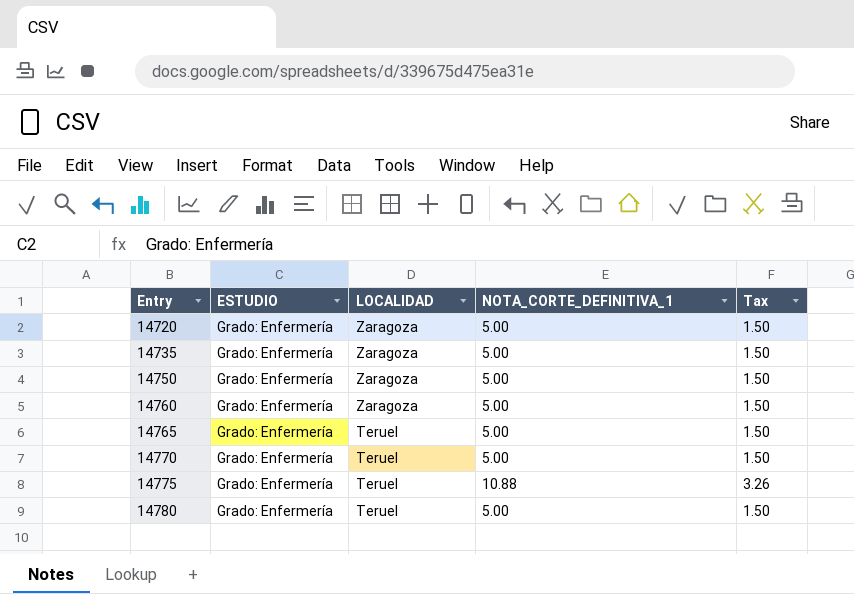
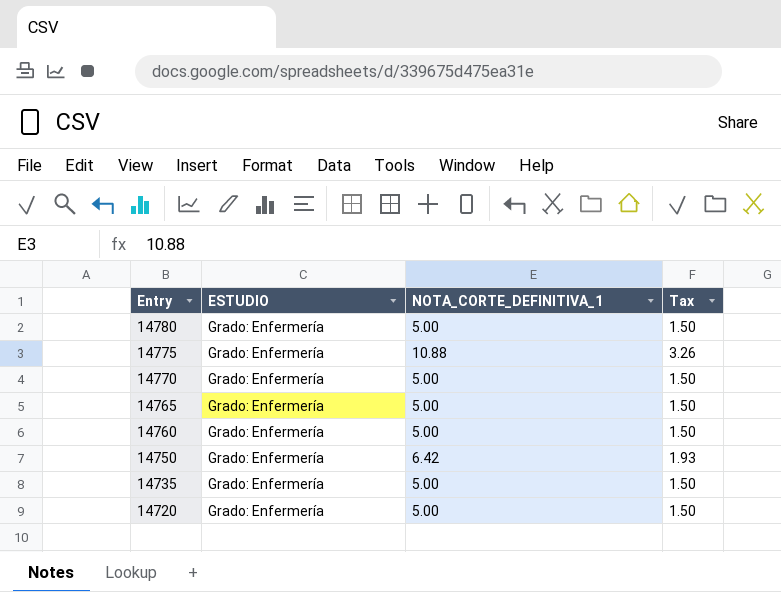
row order: Entry ascending -> Entry descending
column LOCALIDAD | position: 3 -> none
14750 | NOTA_CORTE_DEFINITIVA_1: 5.00 -> 6.42
14750 | Tax: 1.50 -> 1.93

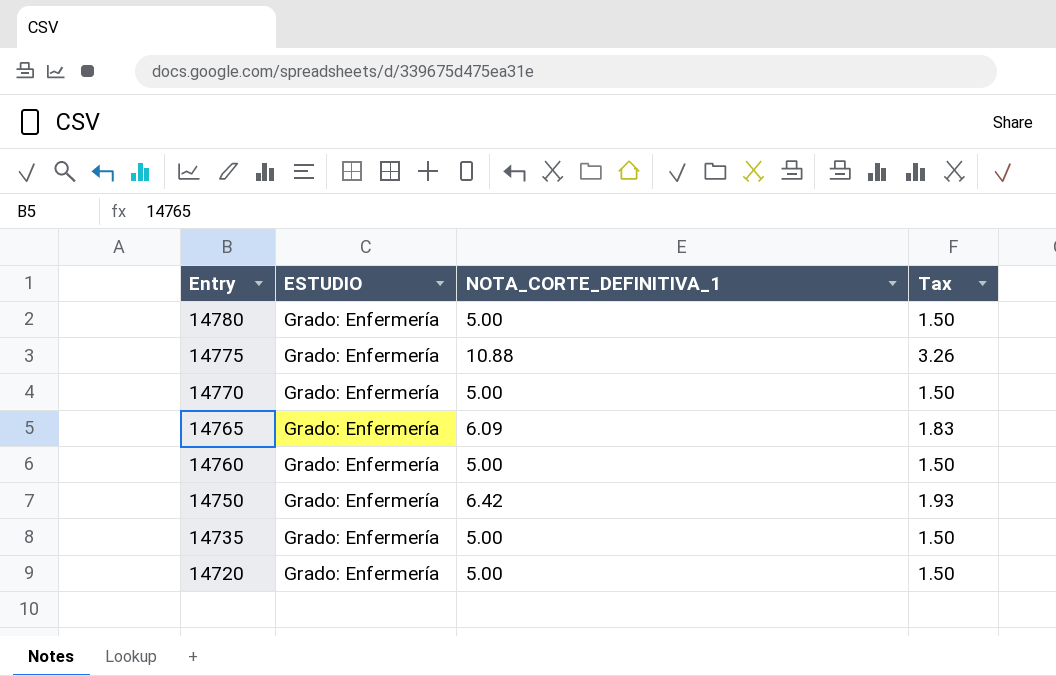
14765 | NOTA_CORTE_DEFINITIVA_1: 5.00 -> 6.09
14765 | Tax: 1.50 -> 1.83

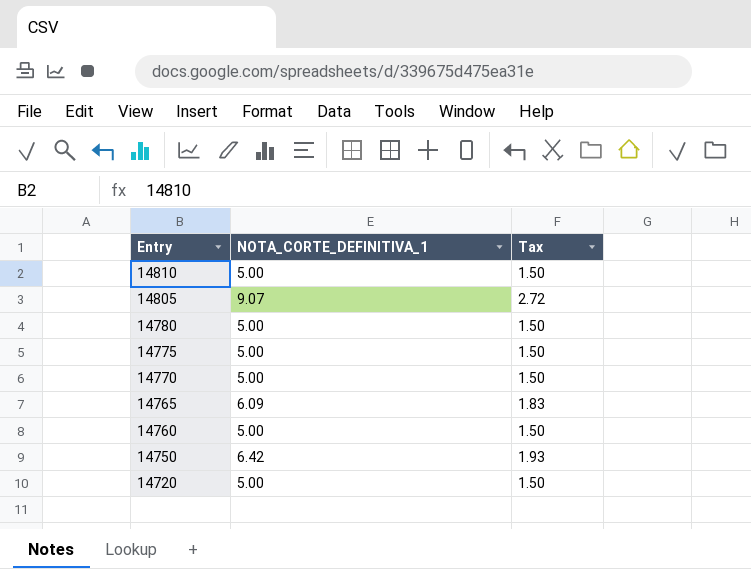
column ESTUDIO | position: 2 -> none
row 14735: Grado: Enfermería | 5.00 | 1.50 -> none
row 14810: none -> 5.00 | 1.50
row 14805: none -> 9.07 | 2.72
14775 | NOTA_CORTE_DEFINITIVA_1: 10.88 -> 5.00
14775 | Tax: 3.26 -> 1.50

